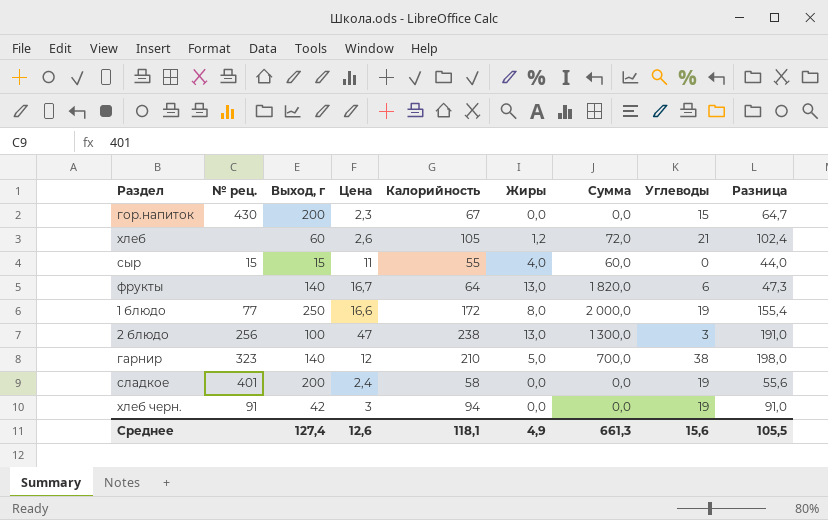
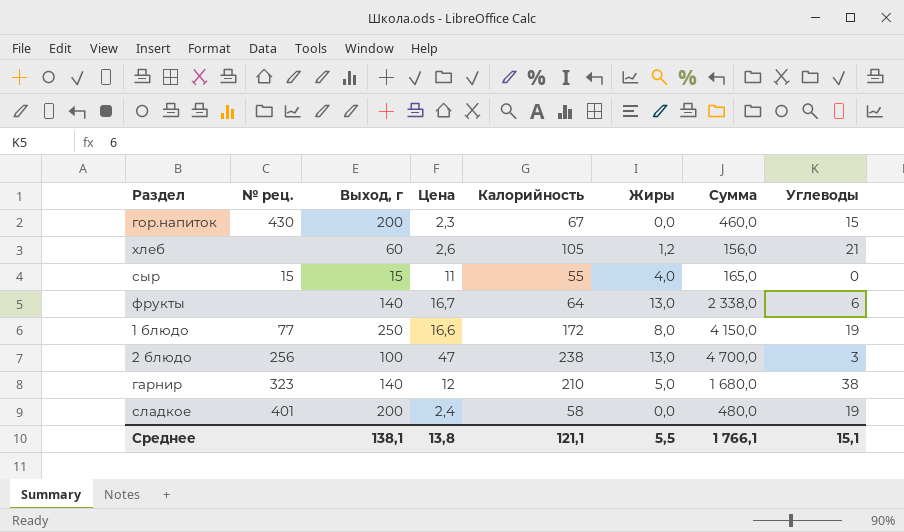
column Разница | formula: [Калорийность] - [Цена] -> none
column Сумма | formula: [Выход, г] * [Жиры] -> [Выход, г] * [Цена]
row хлеб черн.: 91 | 42 | 3 | 94 | 0,0 | 0,0 | 19 | 91,0 -> none
Среднее | Выход, г: 127,4 -> 138,1
Среднее | Цена: 12,6 -> 13,8
Среднее | Калорийность: 118,1 -> 121,1
Среднее | Жиры: 4,9 -> 5,5
Среднее | Сумма: 661,3 -> 1 766,1
Среднее | Углеводы: 15,6 -> 15,1

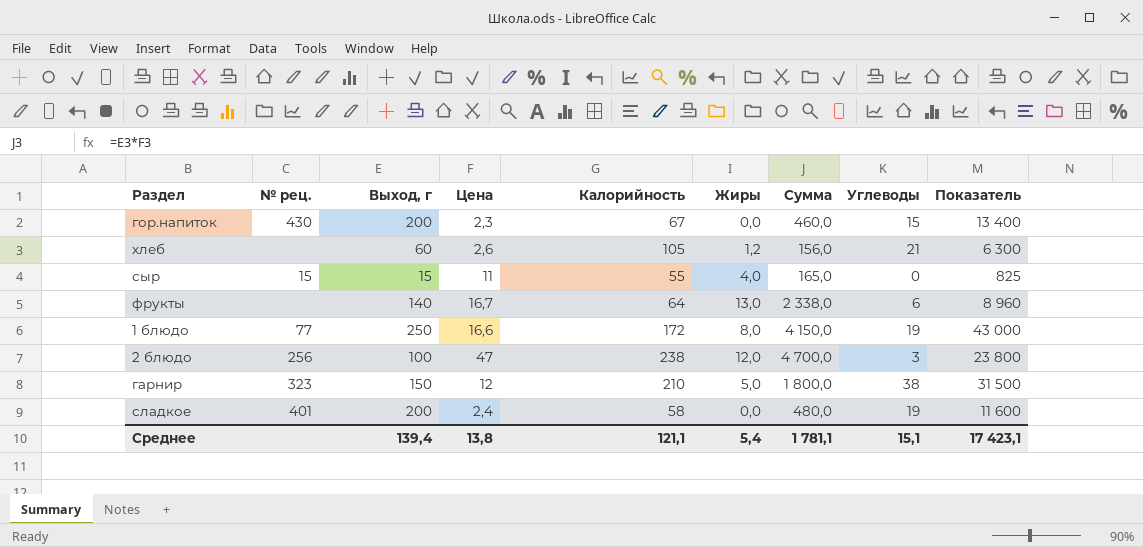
column Показатель | formula: none -> [Выход, г] * [Калорийность]
2 блюдо | Жиры: 13,0 -> 12,0
гарнир | Выход, г: 140 -> 150
гарнир | Сумма: 1 680,0 -> 1 800,0
Среднее | Выход, г: 138,1 -> 139,4
Среднее | Жиры: 5,5 -> 5,4
Среднее | Сумма: 1 766,1 -> 1 781,1

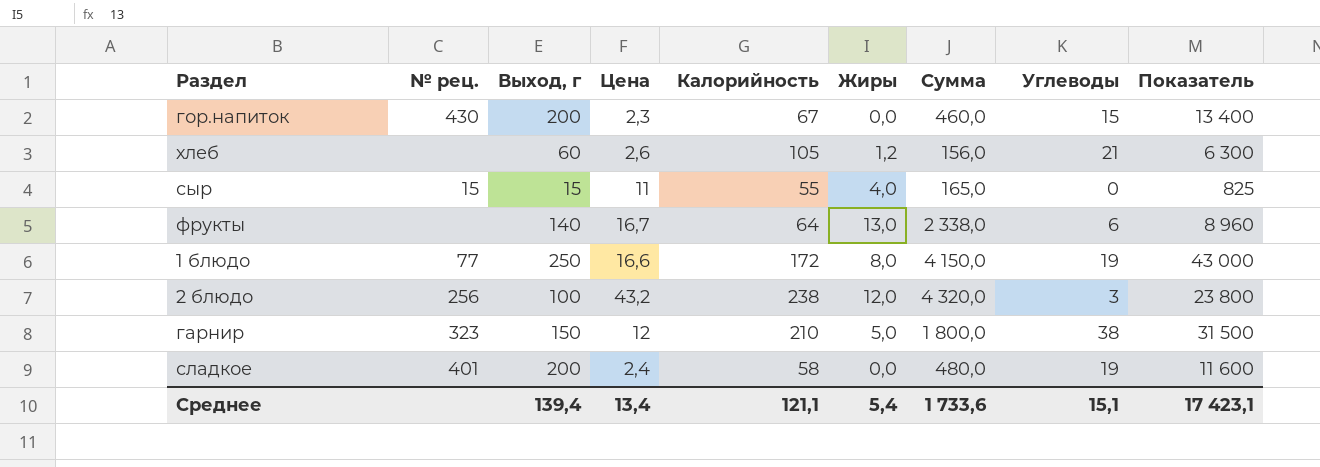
2 блюдо | Цена: 47 -> 43,2
2 блюдо | Сумма: 4 700,0 -> 4 320,0
Среднее | Цена: 13,8 -> 13,4
Среднее | Сумма: 1 781,1 -> 1 733,6

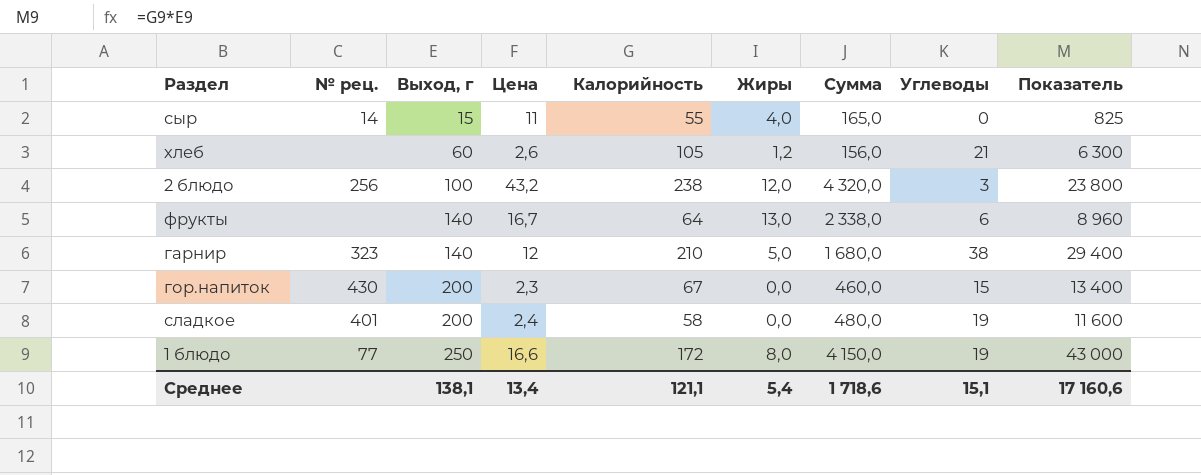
row order: none -> Выход, г ascending
сыр | № рец.: 15 -> 14
гарнир | Выход, г: 150 -> 140
гарнир | Сумма: 1 800,0 -> 1 680,0
гарнир | Показатель: 31 500 -> 29 400
Среднее | Выход, г: 139,4 -> 138,1
Среднее | Сумма: 1 733,6 -> 1 718,6
Среднее | Показатель: 17 423,1 -> 17 160,6

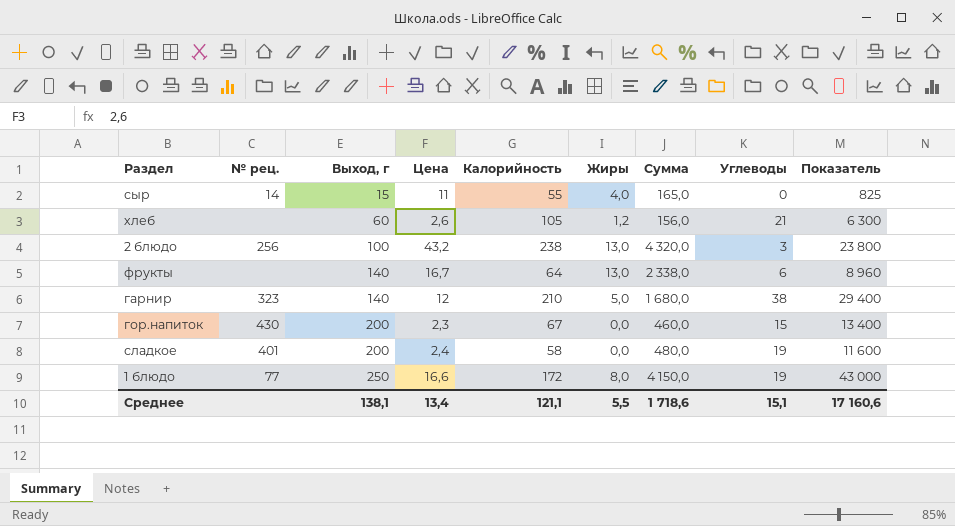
2 блюдо | Жиры: 12,0 -> 13,0
Среднее | Жиры: 5,4 -> 5,5

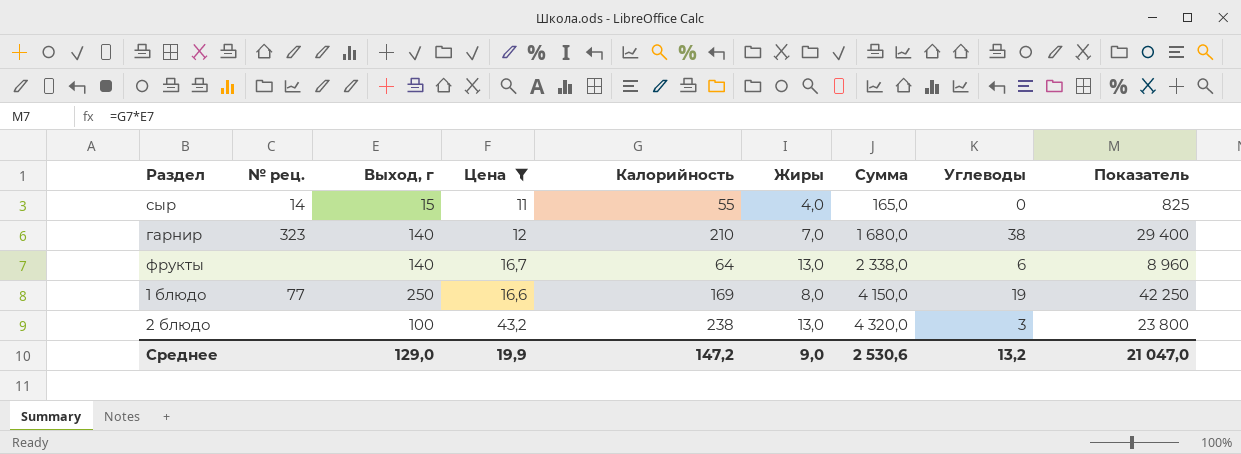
filter: none -> Цена >= 11
row order: Выход, г ascending -> Сумма ascending
гарнир | Жиры: 5,0 -> 7,0
1 блюдо | Калорийность: 172 -> 169
1 блюдо | Показатель: 43 000 -> 42 250
2 блюдо | № рец.: 256 -> none
Среднее | Выход, г: 138,1 -> 129,0
Среднее | Цена: 13,4 -> 19,9
Среднее | Калорийность: 121,1 -> 147,2
Среднее | Жиры: 5,5 -> 9,0
Среднее | Сумма: 1 718,6 -> 2 530,6
Среднее | Углеводы: 15,1 -> 13,2
Среднее | Показатель: 17 160,6 -> 21 047,0

